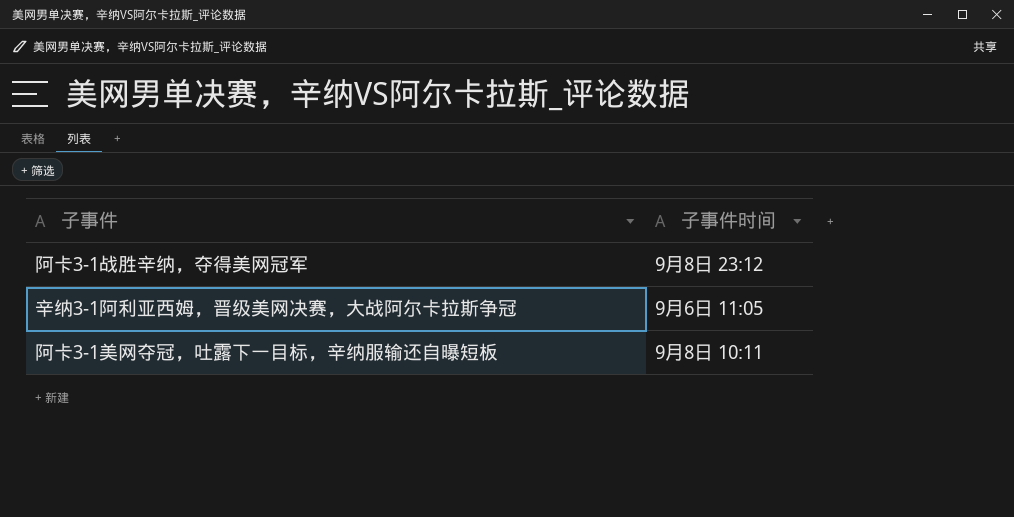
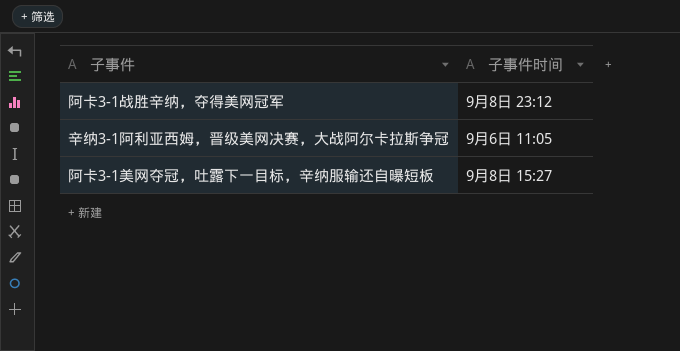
阿卡3-1美网夺冠，吐露下一目标，辛纳服输还自曝短板 | 子事件时间: 9月8日 10:11 -> 9月8日 15:27

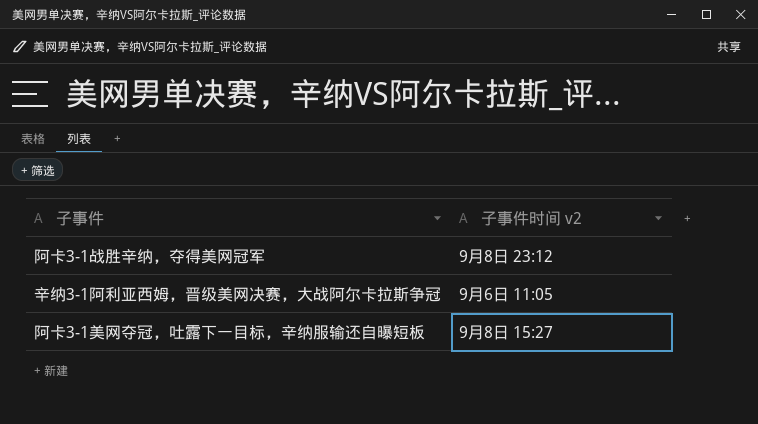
column name: 子事件时间 -> 子事件时间 v2

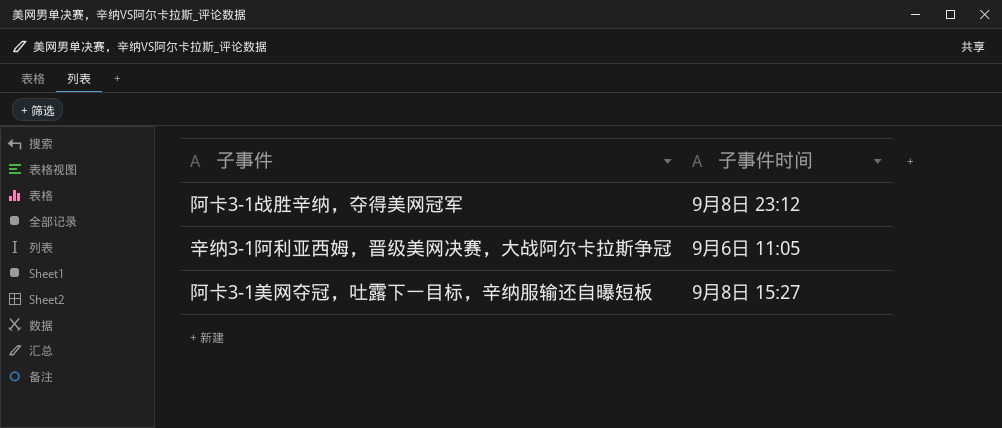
column name: 子事件时间 v2 -> 子事件时间

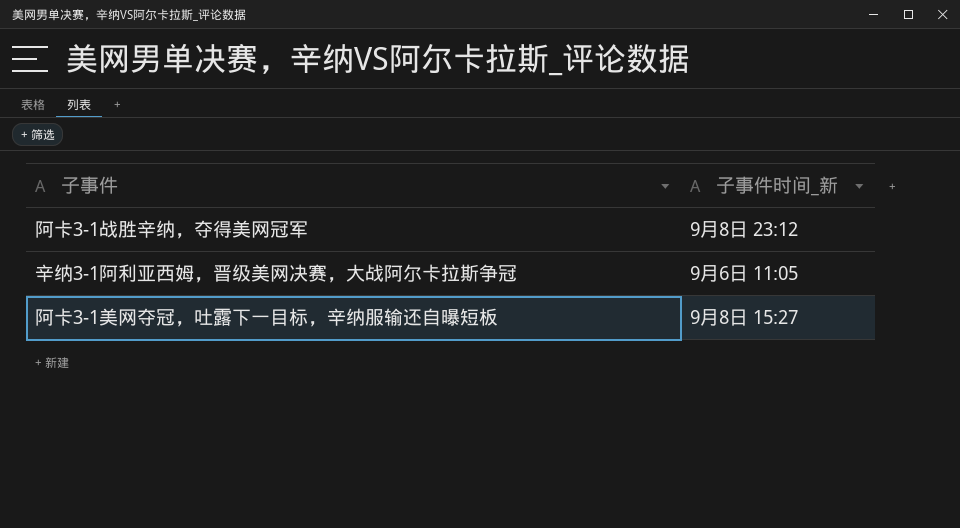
column name: 子事件时间 -> 子事件时间_新

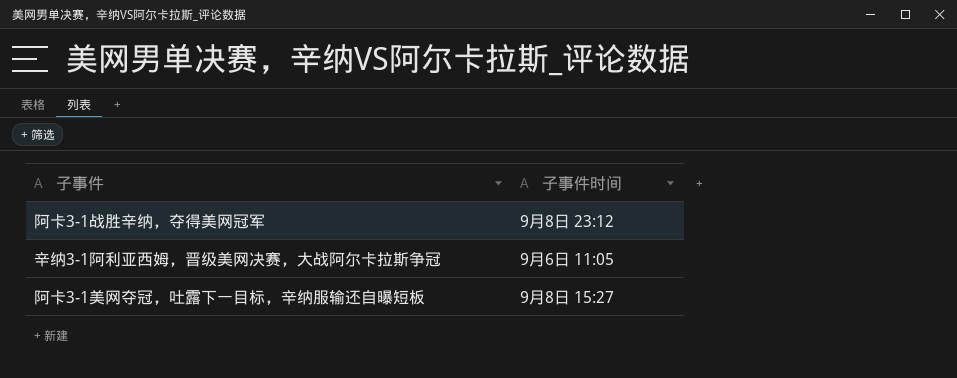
column name: 子事件时间_新 -> 子事件时间

